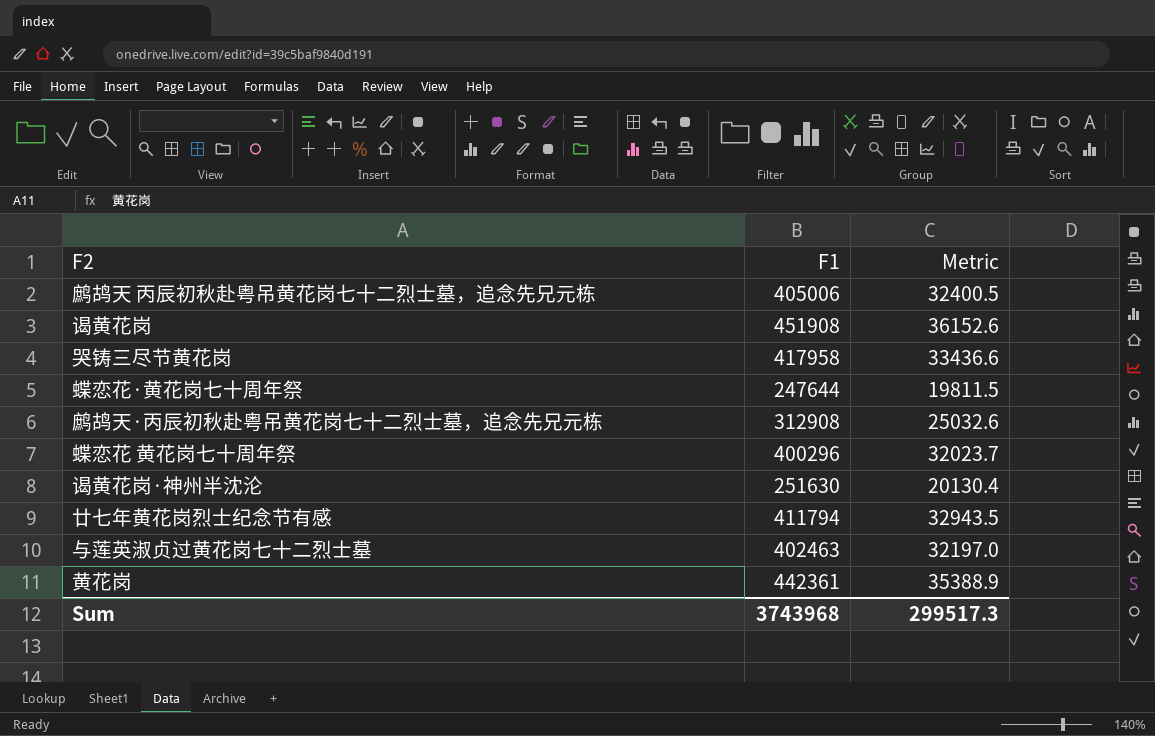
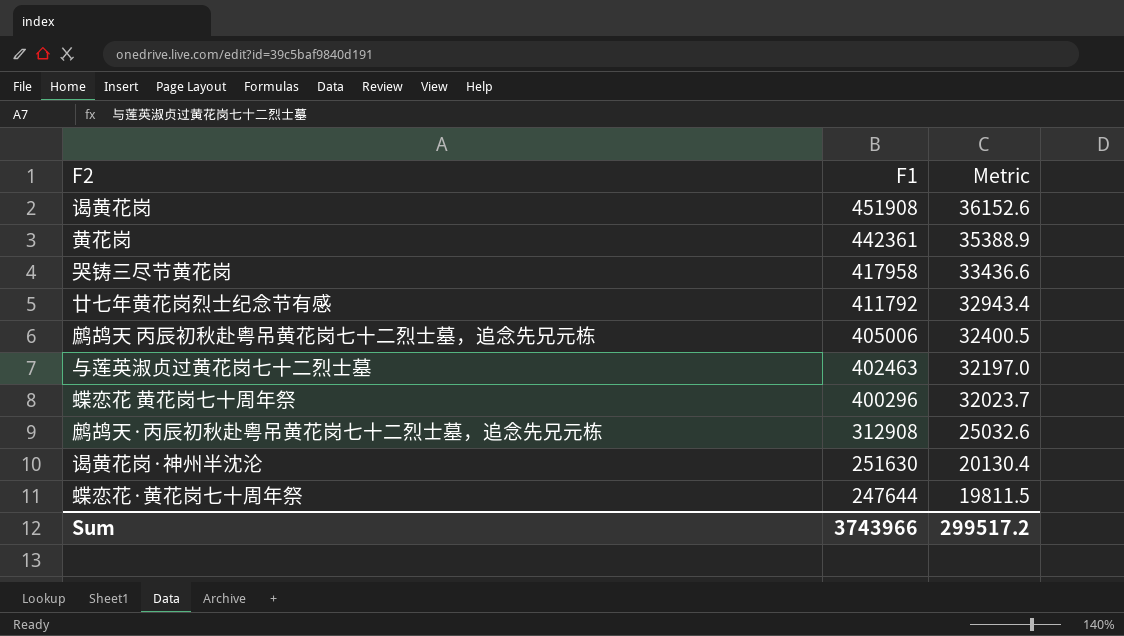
row order: none -> F1 descending
廿七年黄花岗烈士纪念节有感 | F1: 411794 -> 411792
廿七年黄花岗烈士纪念节有感 | Metric: 32943.5 -> 32943.4
Sum | F1: 3743968 -> 3743966
Sum | Metric: 299517.3 -> 299517.2

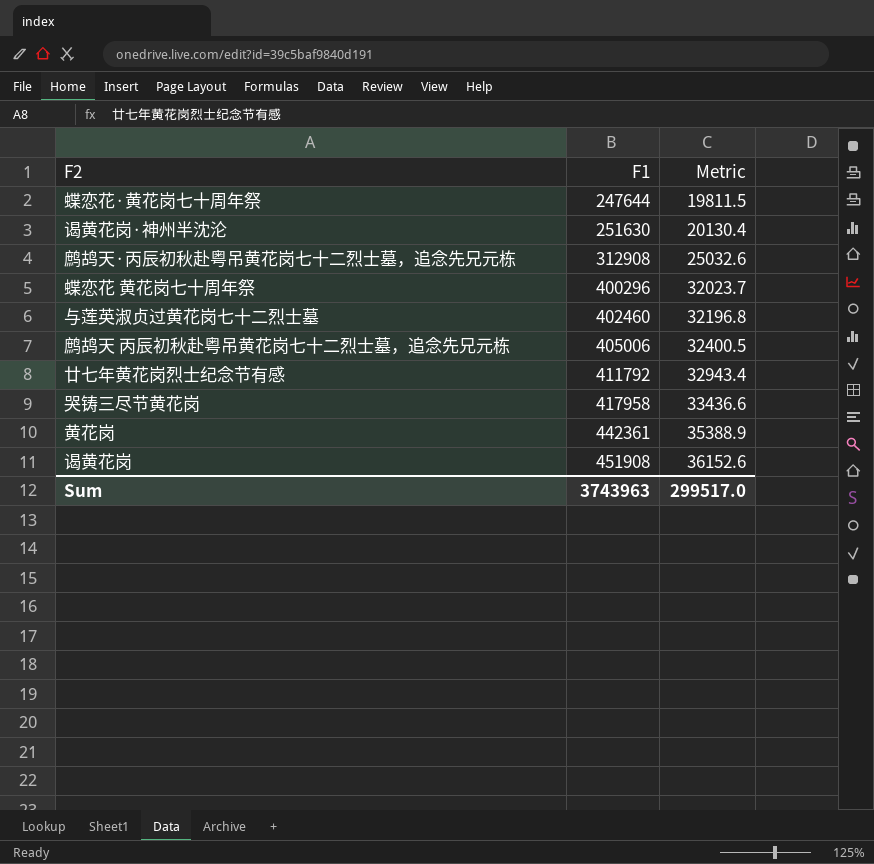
row order: F1 descending -> F1 ascending
与莲英淑贞过黄花岗七十二烈士墓 | F1: 402463 -> 402460
与莲英淑贞过黄花岗七十二烈士墓 | Metric: 32197.0 -> 32196.8
Sum | F1: 3743966 -> 3743963
Sum | Metric: 299517.2 -> 299517.0

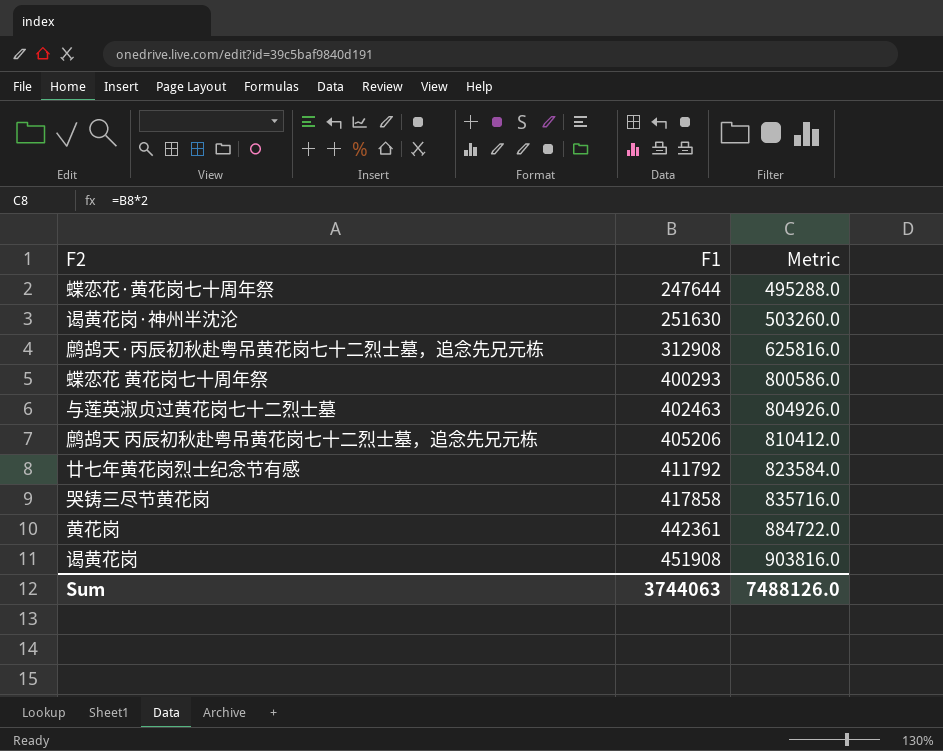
column Metric | formula: [F1] * 0.08 -> [F1] * 2
蝶恋花 黄花岗七十周年祭 | F1: 400296 -> 400293
与莲英淑贞过黄花岗七十二烈士墓 | F1: 402460 -> 402463
鹧鸪天 丙辰初秋赴粤吊黄花岗七十二烈士墓，追念先兄元栋 | F1: 405006 -> 405206
哭铸三尽节黄花岗 | F1: 417958 -> 417858
Sum | F1: 3743963 -> 3744063
Sum | Metric: 299517.0 -> 7488126.0

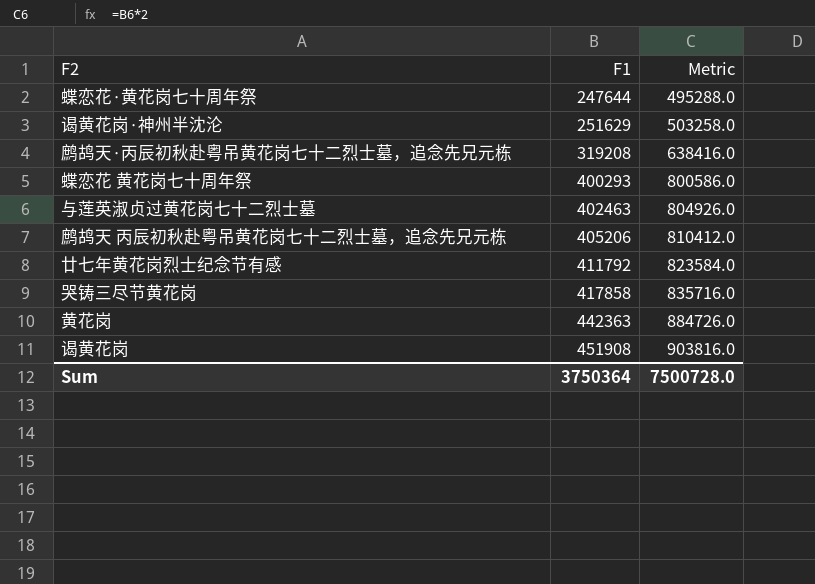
谒黄花岗·神州半沈沦 | F1: 251630 -> 251629
谒黄花岗·神州半沈沦 | Metric: 503260.0 -> 503258.0
鹧鸪天·丙辰初秋赴粤吊黄花岗七十二烈士墓，追念先兄元栋 | F1: 312908 -> 319208
鹧鸪天·丙辰初秋赴粤吊黄花岗七十二烈士墓，追念先兄元栋 | Metric: 625816.0 -> 638416.0
黄花岗 | F1: 442361 -> 442363
黄花岗 | Metric: 884722.0 -> 884726.0
Sum | F1: 3744063 -> 3750364
Sum | Metric: 7488126.0 -> 7500728.0

